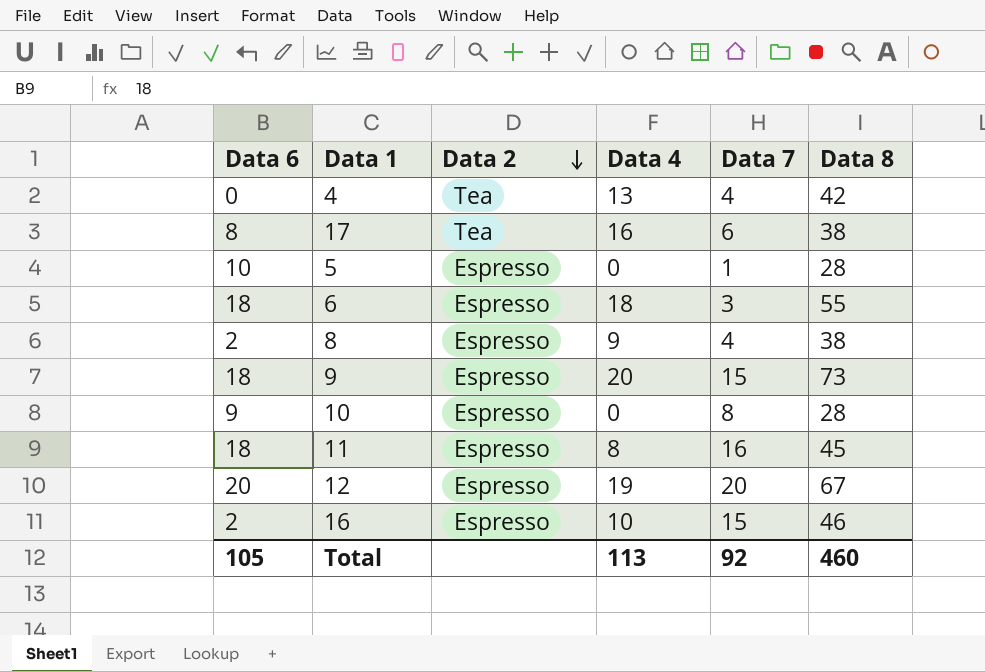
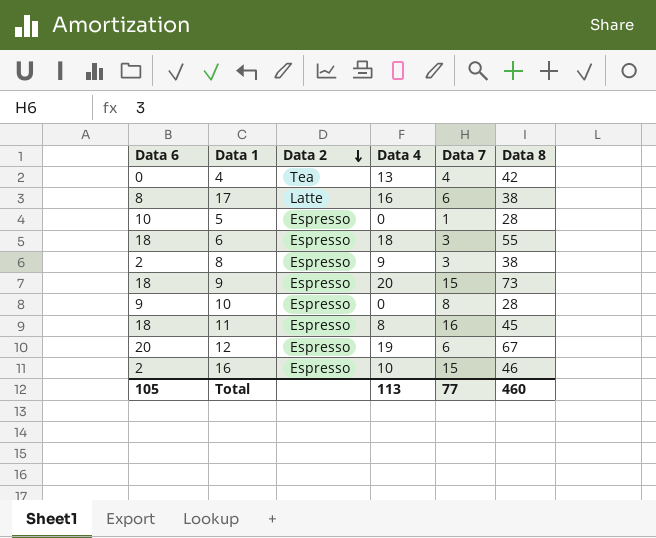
17 | Data 2: Tea -> Latte
8 | Data 7: 4 -> 3
12 | Data 7: 20 -> 6
Total | Data 7: 92 -> 77

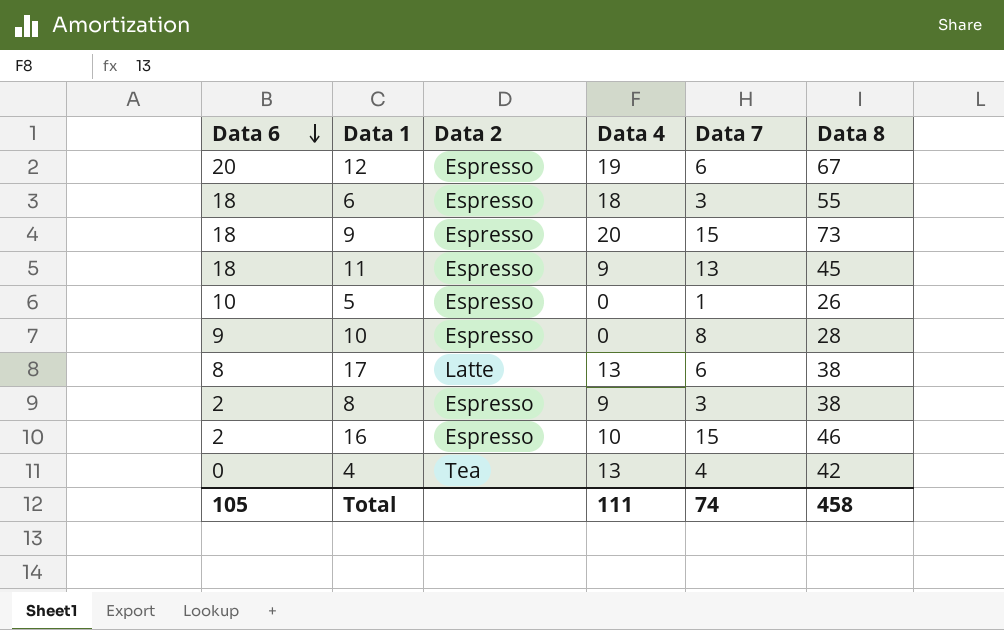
row order: Data 2 descending -> Data 6 descending
11 | Data 4: 8 -> 9
11 | Data 7: 16 -> 13
5 | Data 8: 28 -> 26
17 | Data 4: 16 -> 13
Total | Data 4: 113 -> 111
Total | Data 7: 77 -> 74
Total | Data 8: 460 -> 458

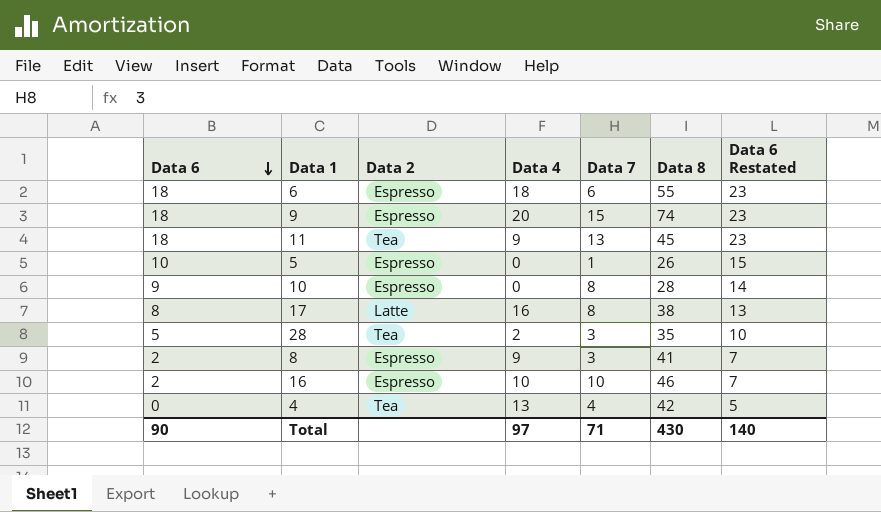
column Data 6 Restated | formula: none -> [Data 6] + 5
row 12: 20 | Espresso | 19 | 6 | 67 -> none
6 | Data 7: 3 -> 6
9 | Data 8: 73 -> 74
11 | Data 2: Espresso -> Tea
17 | Data 4: 13 -> 16
17 | Data 7: 6 -> 8
row 28: none -> 5 | Tea | 2 | 3 | 35 | 10
8 | Data 8: 38 -> 41
16 | Data 7: 15 -> 10
Total | Data 6: 105 -> 90
Total | Data 4: 111 -> 97
Total | Data 7: 74 -> 71
Total | Data 8: 458 -> 430

